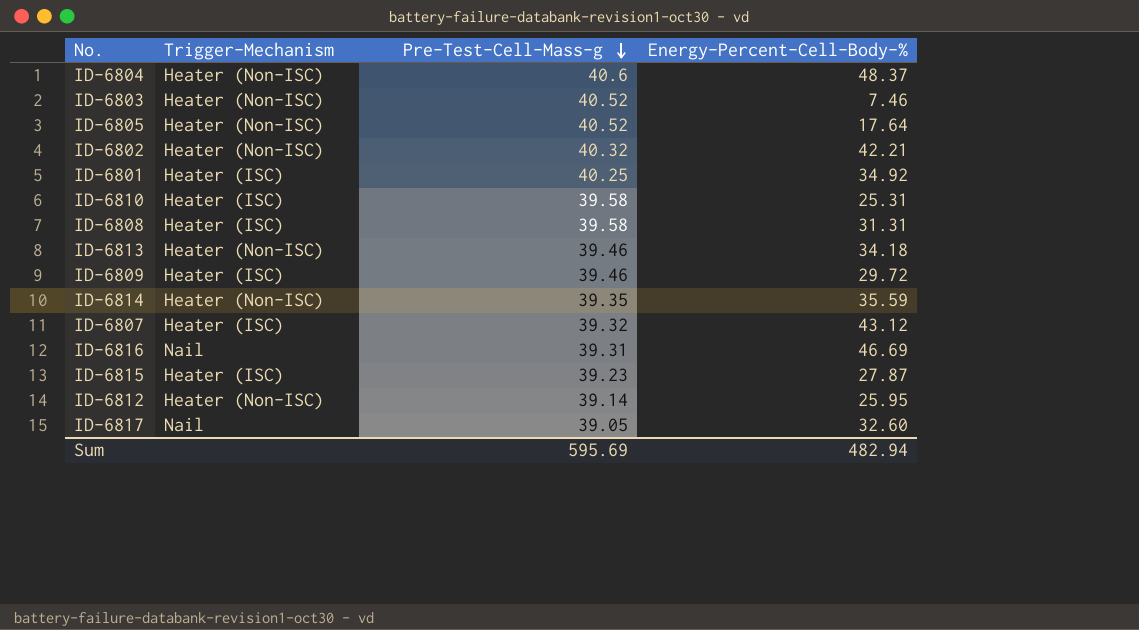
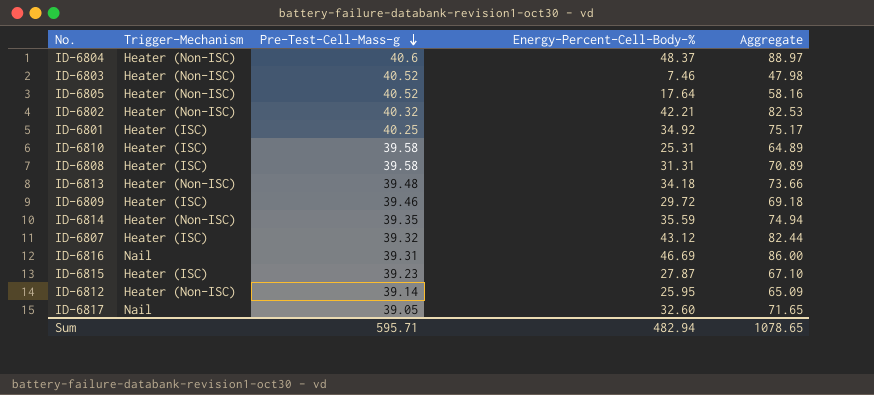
column Aggregate | formula: none -> [Pre-Test-Cell-Mass-g] + [Energy-Percent-Cell-Body-%]
ID-6813 | Pre-Test-Cell-Mass-g: 39.46 -> 39.48
Sum | Pre-Test-Cell-Mass-g: 595.69 -> 595.71

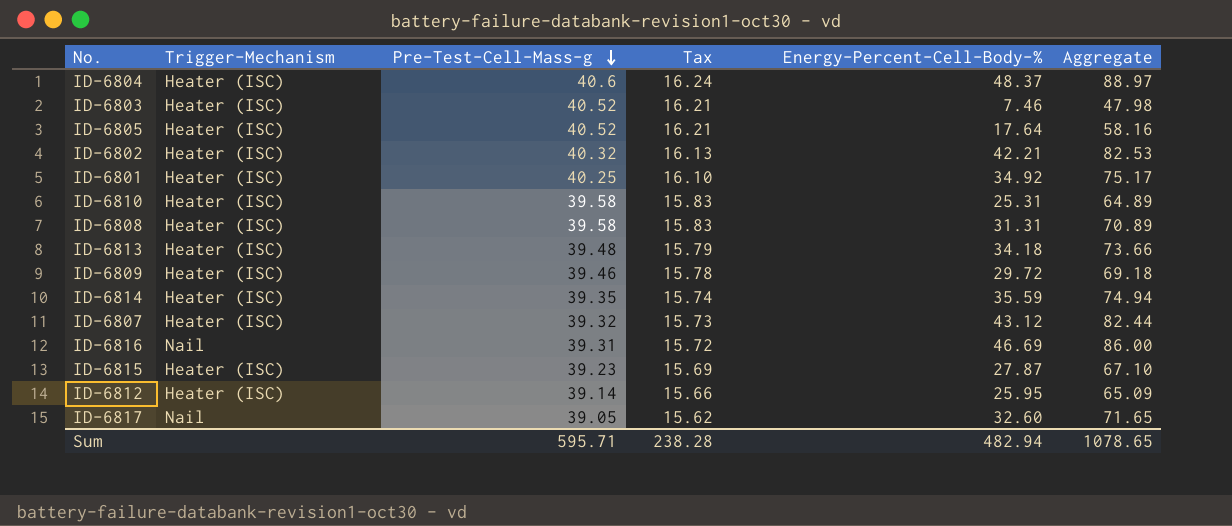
column Tax | formula: none -> [Pre-Test-Cell-Mass-g] * 0.4
ID-6804 | Trigger-Mechanism: Heater (Non-ISC) -> Heater (ISC)
ID-6803 | Trigger-Mechanism: Heater (Non-ISC) -> Heater (ISC)
ID-6805 | Trigger-Mechanism: Heater (Non-ISC) -> Heater (ISC)
ID-6802 | Trigger-Mechanism: Heater (Non-ISC) -> Heater (ISC)
ID-6813 | Trigger-Mechanism: Heater (Non-ISC) -> Heater (ISC)
ID-6814 | Trigger-Mechanism: Heater (Non-ISC) -> Heater (ISC)
ID-6812 | Trigger-Mechanism: Heater (Non-ISC) -> Heater (ISC)

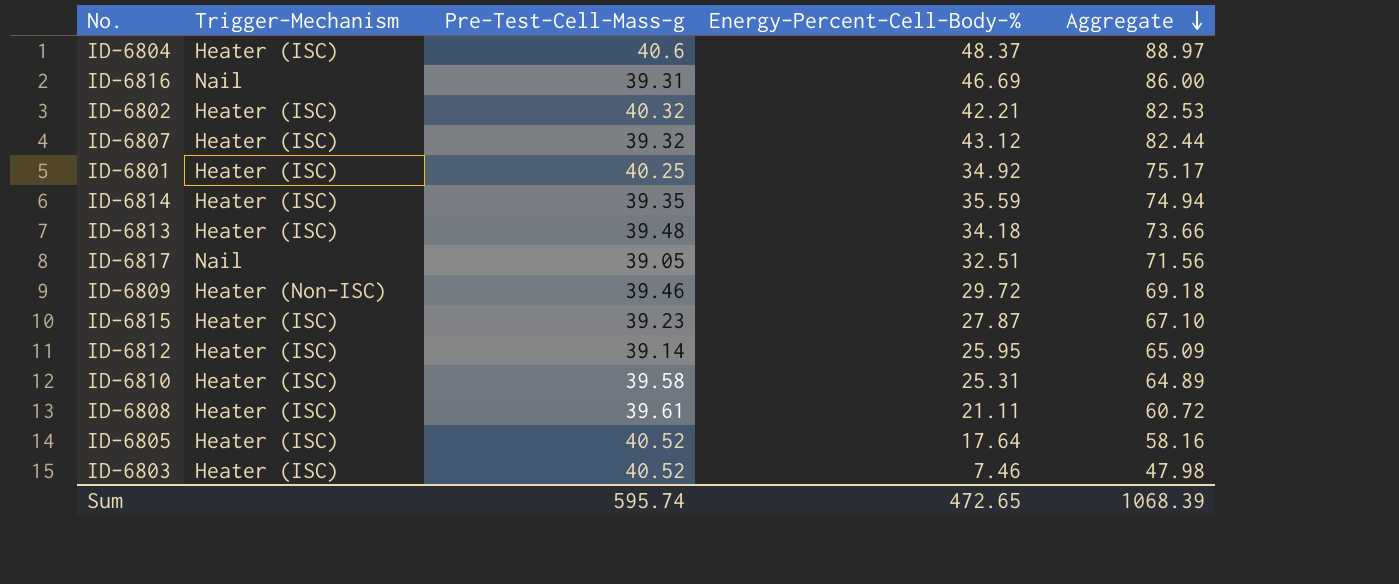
row order: Pre-Test-Cell-Mass-g descending -> Aggregate descending
column Tax | formula: [Pre-Test-Cell-Mass-g] * 0.4 -> none
ID-6817 | Energy-Percent-Cell-Body-%: 32.60 -> 32.51
ID-6817 | Aggregate: 71.65 -> 71.56
ID-6809 | Trigger-Mechanism: Heater (ISC) -> Heater (Non-ISC)
ID-6808 | Pre-Test-Cell-Mass-g: 39.58 -> 39.61
ID-6808 | Energy-Percent-Cell-Body-%: 31.31 -> 21.11
ID-6808 | Aggregate: 70.89 -> 60.72
Sum | Pre-Test-Cell-Mass-g: 595.71 -> 595.74
Sum | Energy-Percent-Cell-Body-%: 482.94 -> 472.65
Sum | Aggregate: 1078.65 -> 1068.39

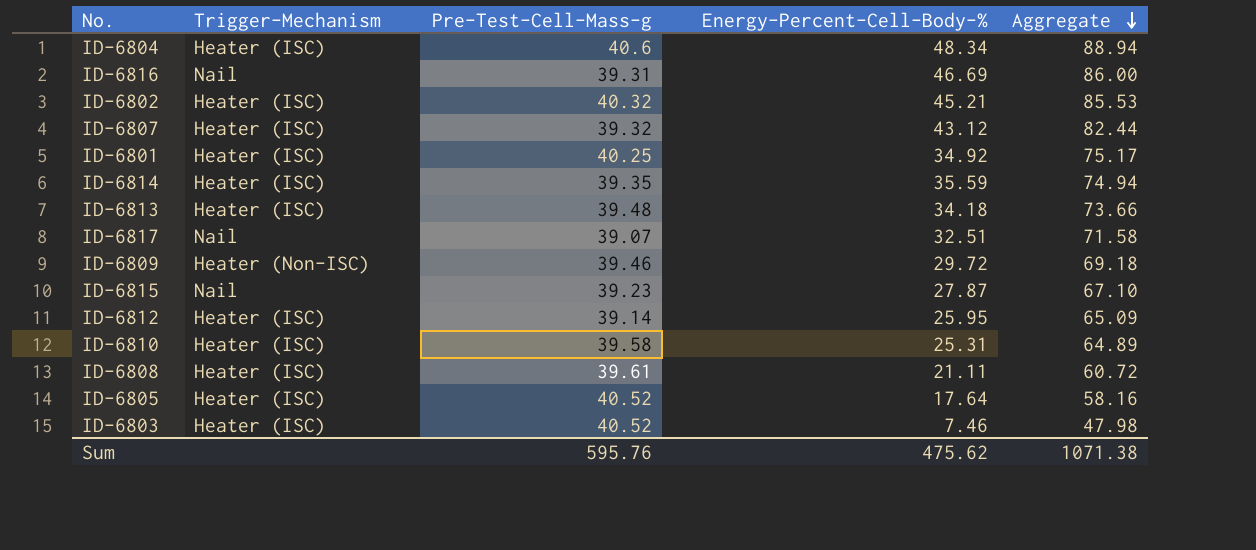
ID-6804 | Energy-Percent-Cell-Body-%: 48.37 -> 48.34
ID-6804 | Aggregate: 88.97 -> 88.94
ID-6802 | Energy-Percent-Cell-Body-%: 42.21 -> 45.21
ID-6802 | Aggregate: 82.53 -> 85.53
ID-6817 | Pre-Test-Cell-Mass-g: 39.05 -> 39.07
ID-6817 | Aggregate: 71.56 -> 71.58
ID-6815 | Trigger-Mechanism: Heater (ISC) -> Nail
Sum | Pre-Test-Cell-Mass-g: 595.74 -> 595.76
Sum | Energy-Percent-Cell-Body-%: 472.65 -> 475.62
Sum | Aggregate: 1068.39 -> 1071.38

